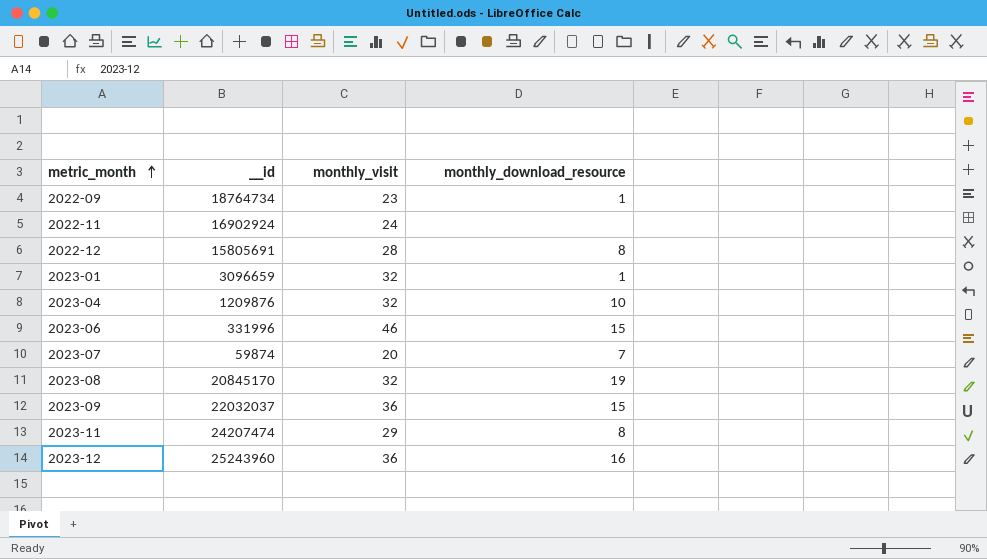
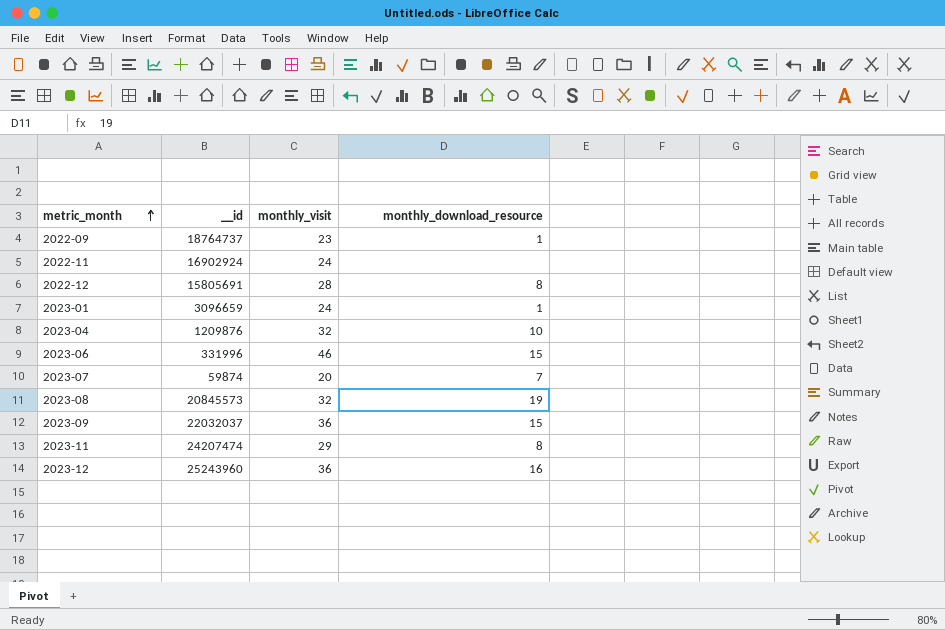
2022-09 | __id: 18764734 -> 18764737
2023-01 | monthly_visit: 32 -> 24
2023-08 | __id: 20845170 -> 20845573

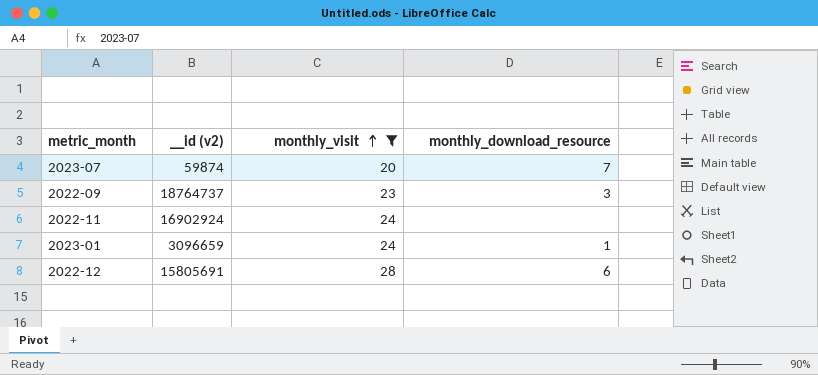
filter: none -> monthly_visit <= 28
row order: metric_month ascending -> monthly_visit ascending
column name: __id -> __id (v2)
2022-09 | monthly_download_resource: 1 -> 3
2022-12 | monthly_download_resource: 8 -> 6

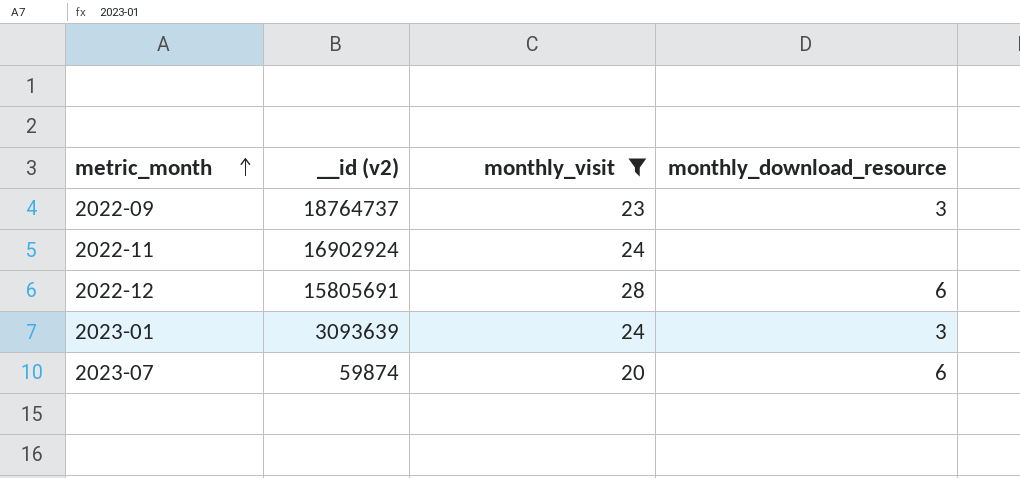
row order: monthly_visit ascending -> metric_month ascending
2023-01 | __id (v2): 3096659 -> 3093639
2023-01 | monthly_download_resource: 1 -> 3
2023-07 | monthly_download_resource: 7 -> 6

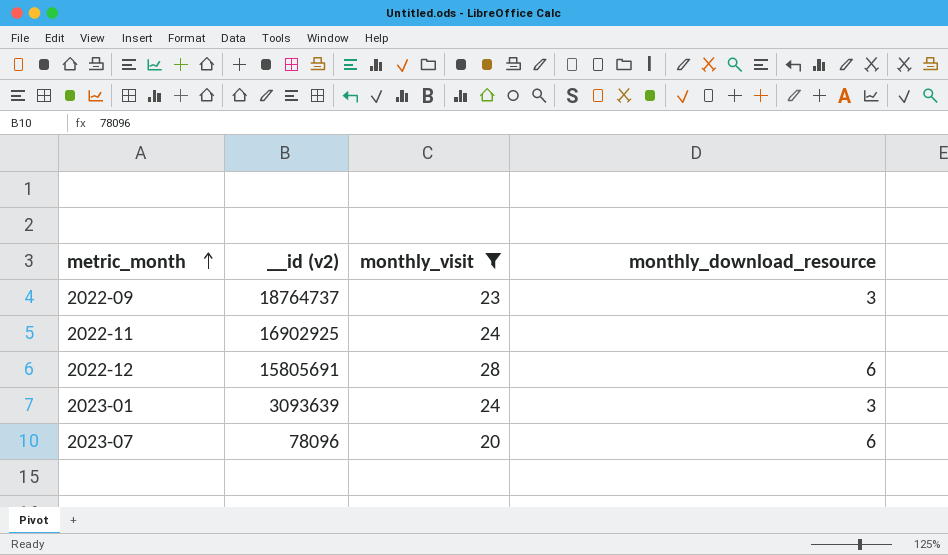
2022-11 | __id (v2): 16902924 -> 16902925
2023-07 | __id (v2): 59874 -> 78096

